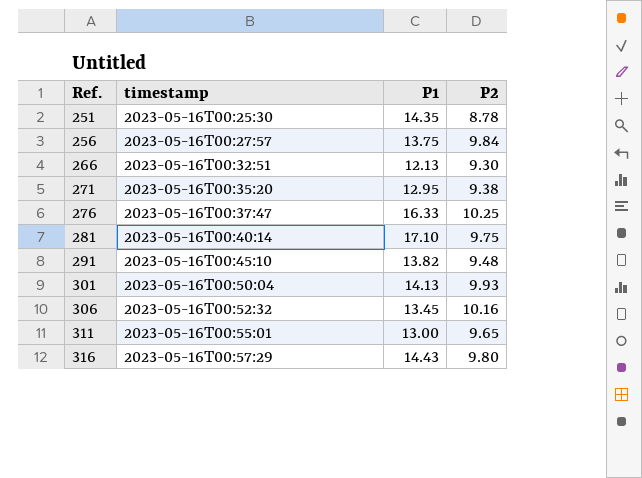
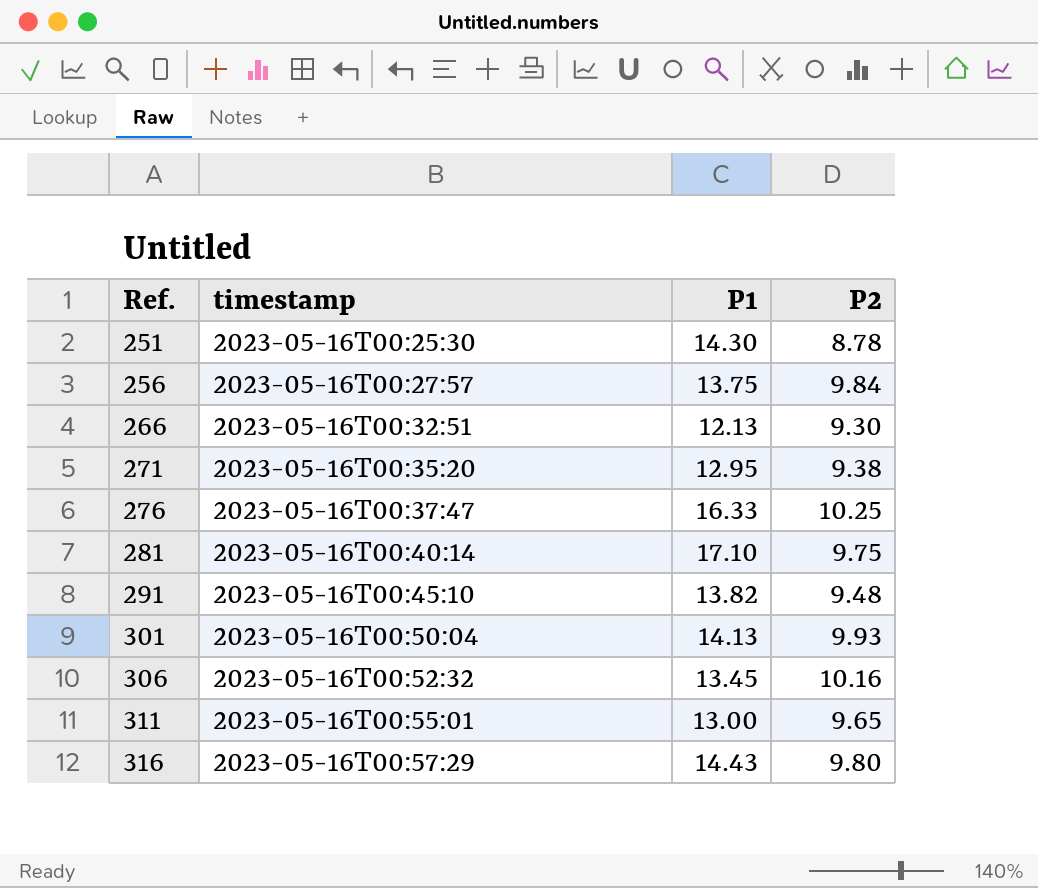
251 | P1: 14.35 -> 14.30

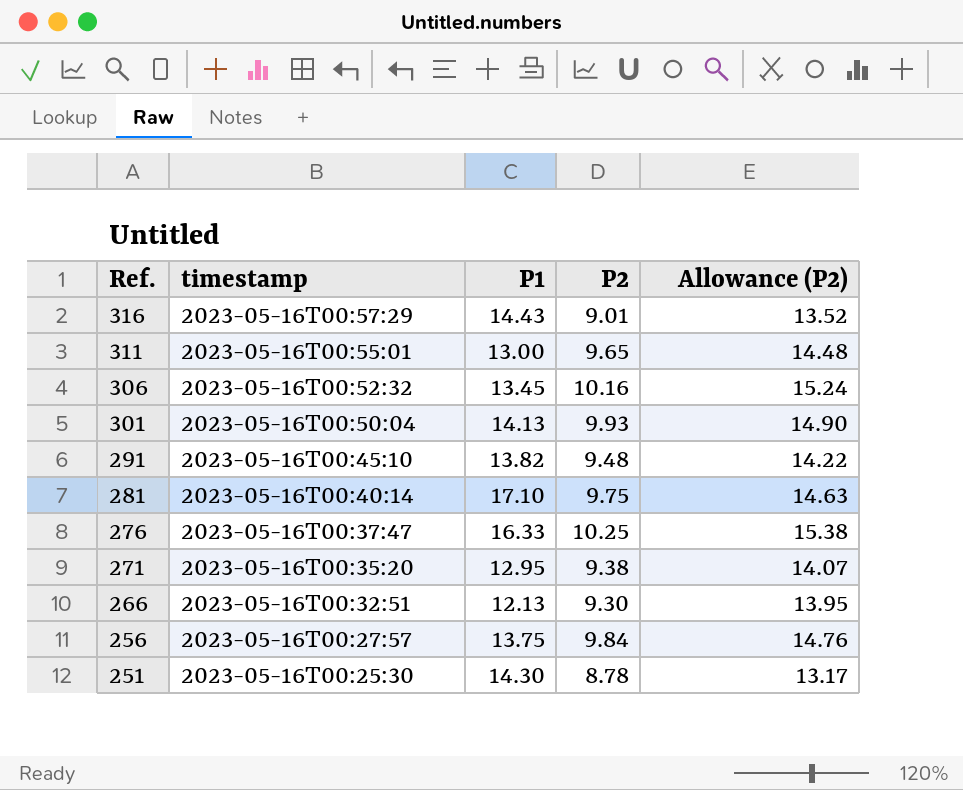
row order: Ref. ascending -> Ref. descending
column Allowance (P2) | formula: none -> [P2] * 1.5
316 | P2: 9.80 -> 9.01

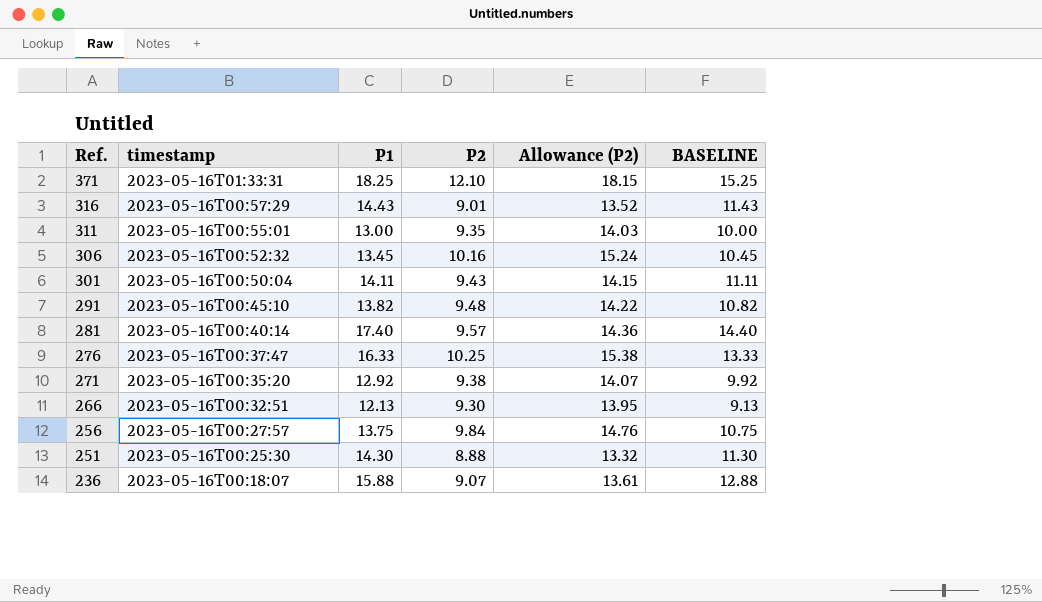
column BASELINE | formula: none -> [P1] - 3
row 371: none -> 2023-05-16T01:33:31 | 18.25 | 12.10 | 18.15 | 15.25
311 | P2: 9.65 -> 9.35
311 | Allowance (P2): 14.48 -> 14.03
301 | P1: 14.13 -> 14.11
301 | P2: 9.93 -> 9.43
301 | Allowance (P2): 14.90 -> 14.15
281 | P1: 17.10 -> 17.40
281 | P2: 9.75 -> 9.57
281 | Allowance (P2): 14.63 -> 14.36
271 | P1: 12.95 -> 12.92
251 | P2: 8.78 -> 8.88
251 | Allowance (P2): 13.17 -> 13.32
row 236: none -> 2023-05-16T00:18:07 | 15.88 | 9.07 | 13.61 | 12.88

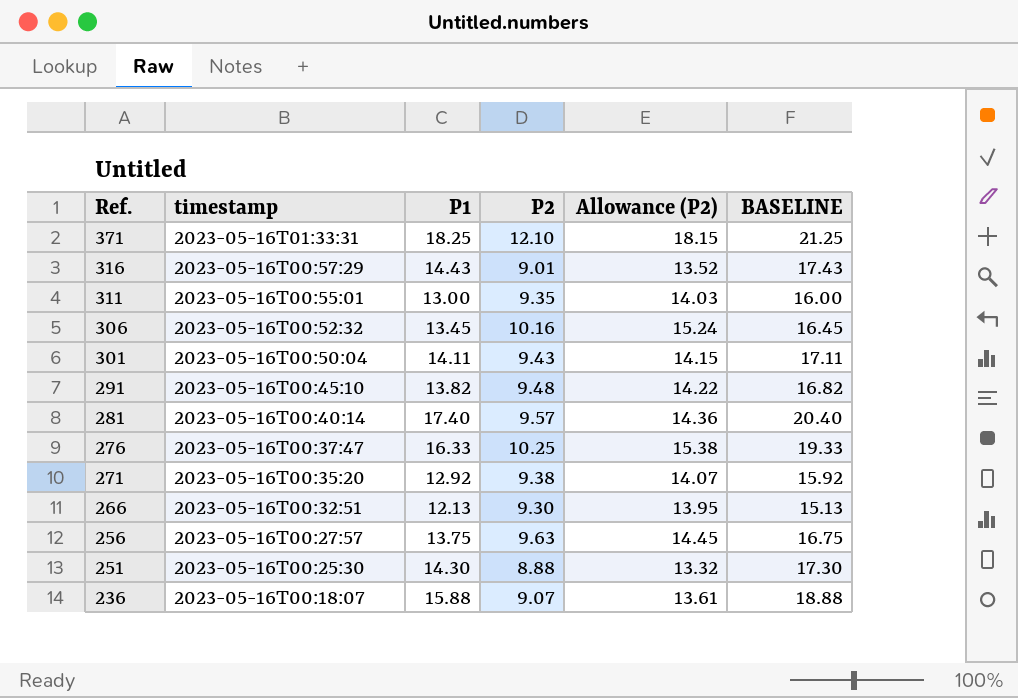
column BASELINE | formula: [P1] - 3 -> [P1] + 3
256 | P2: 9.84 -> 9.63
256 | Allowance (P2): 14.76 -> 14.45

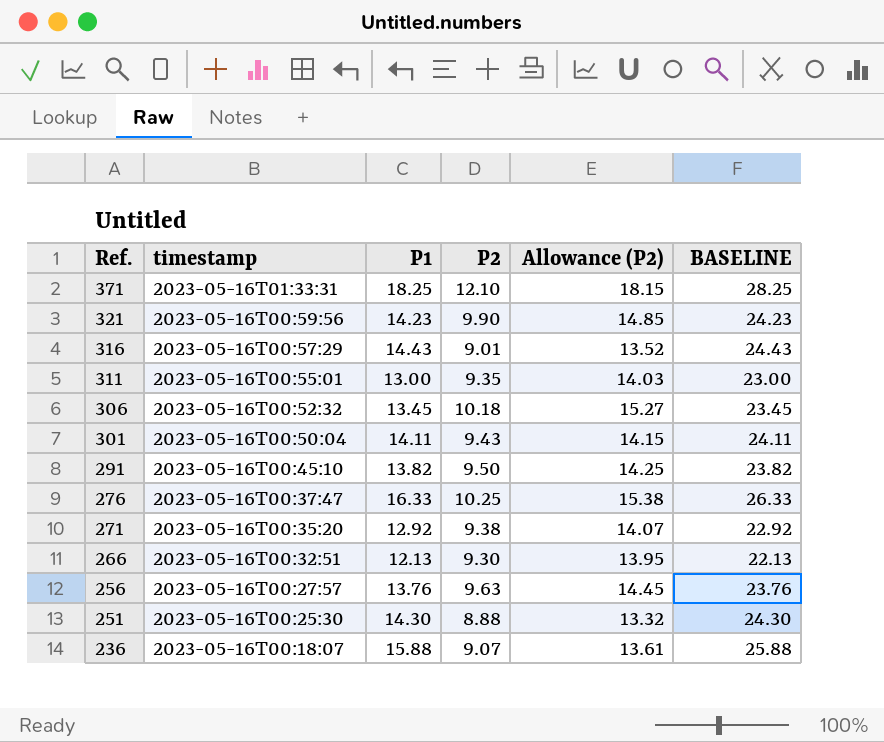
column BASELINE | formula: [P1] + 3 -> [P1] + 10
row 281: 2023-05-16T00:40:14 | 17.40 | 9.57 | 14.36 | 20.40 -> none
row 321: none -> 2023-05-16T00:59:56 | 14.23 | 9.90 | 14.85 | 24.23
306 | P2: 10.16 -> 10.18
306 | Allowance (P2): 15.24 -> 15.27
291 | P2: 9.48 -> 9.50
291 | Allowance (P2): 14.22 -> 14.25
256 | P1: 13.75 -> 13.76

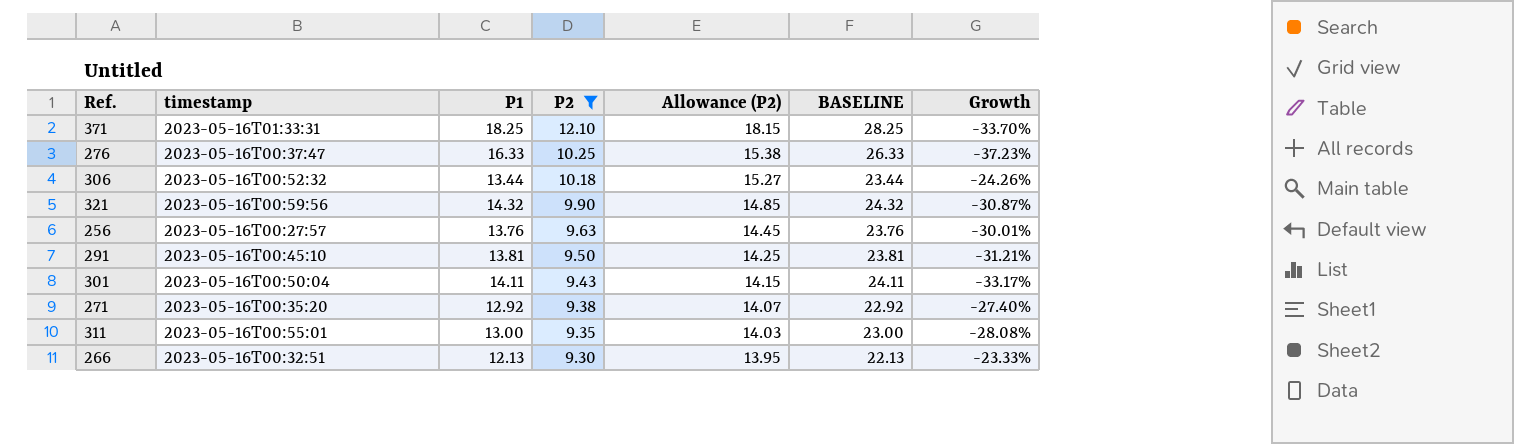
filter: none -> P2 >= 9.30
row order: Ref. descending -> P2 descending
column Growth | formula: none -> ([P2] - [P1]) / [P1]
306 | P1: 13.45 -> 13.44
306 | BASELINE: 23.45 -> 23.44
321 | P1: 14.23 -> 14.32
321 | BASELINE: 24.23 -> 24.32
291 | P1: 13.82 -> 13.81
291 | BASELINE: 23.82 -> 23.81

